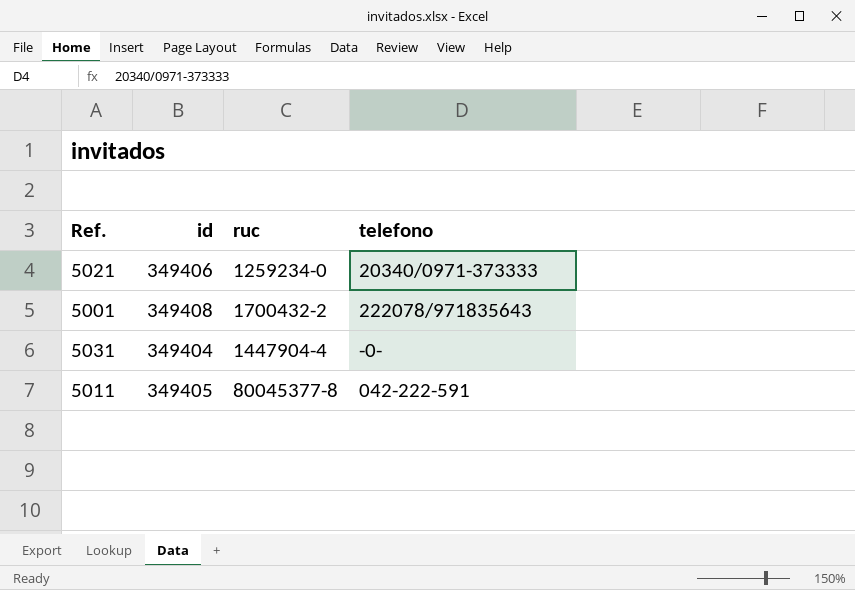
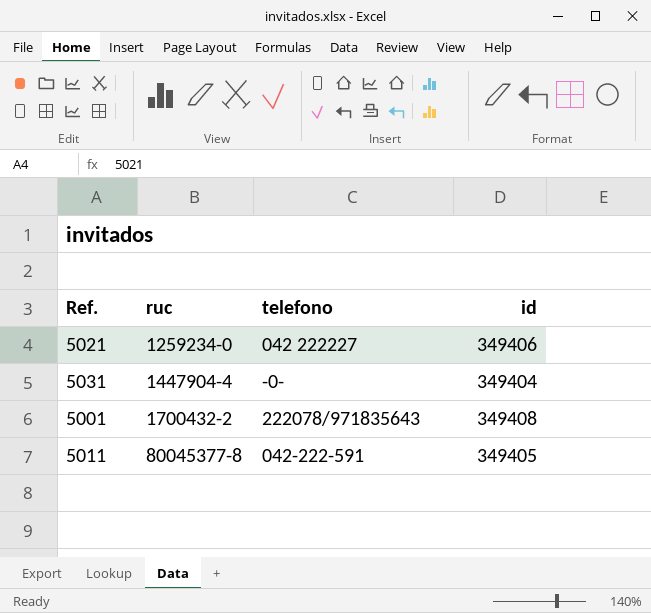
row order: none -> ruc ascending
column id | position: 2 -> 4
5021 | telefono: 20340/0971-373333 -> 042 222227

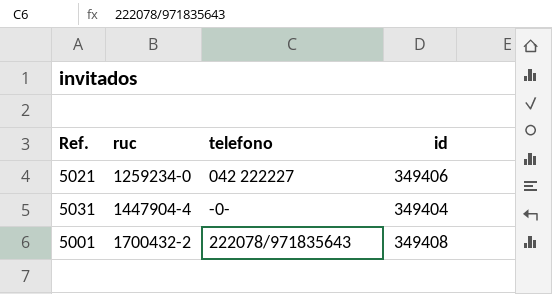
row 5011: 80045377-8 | 042-222-591 | 349405 -> none

